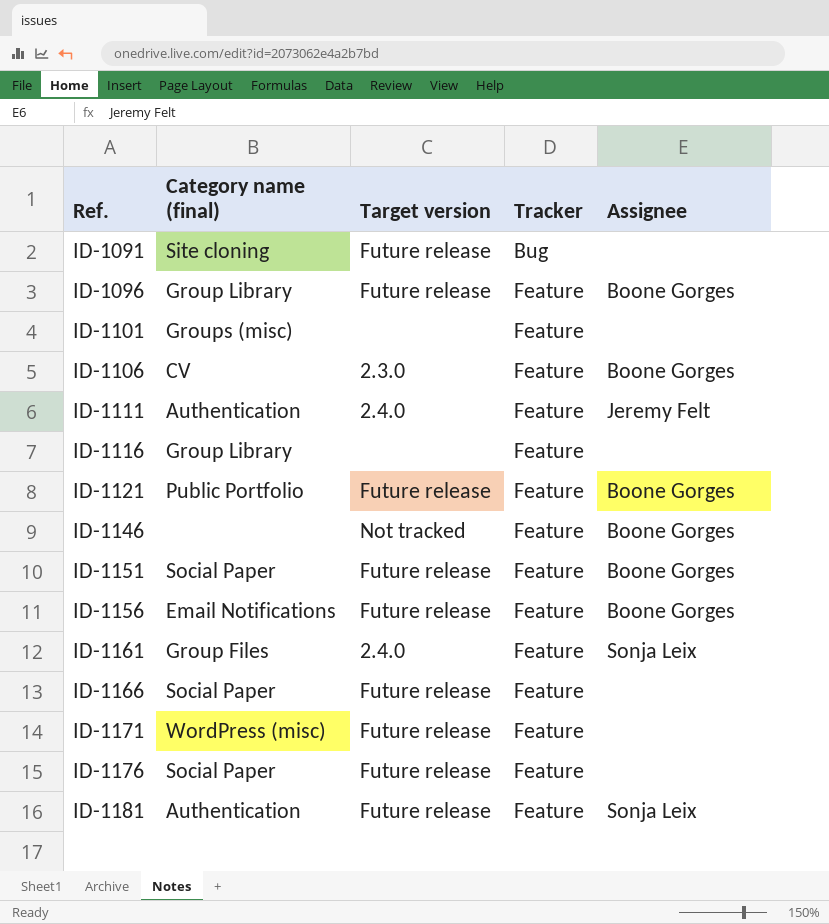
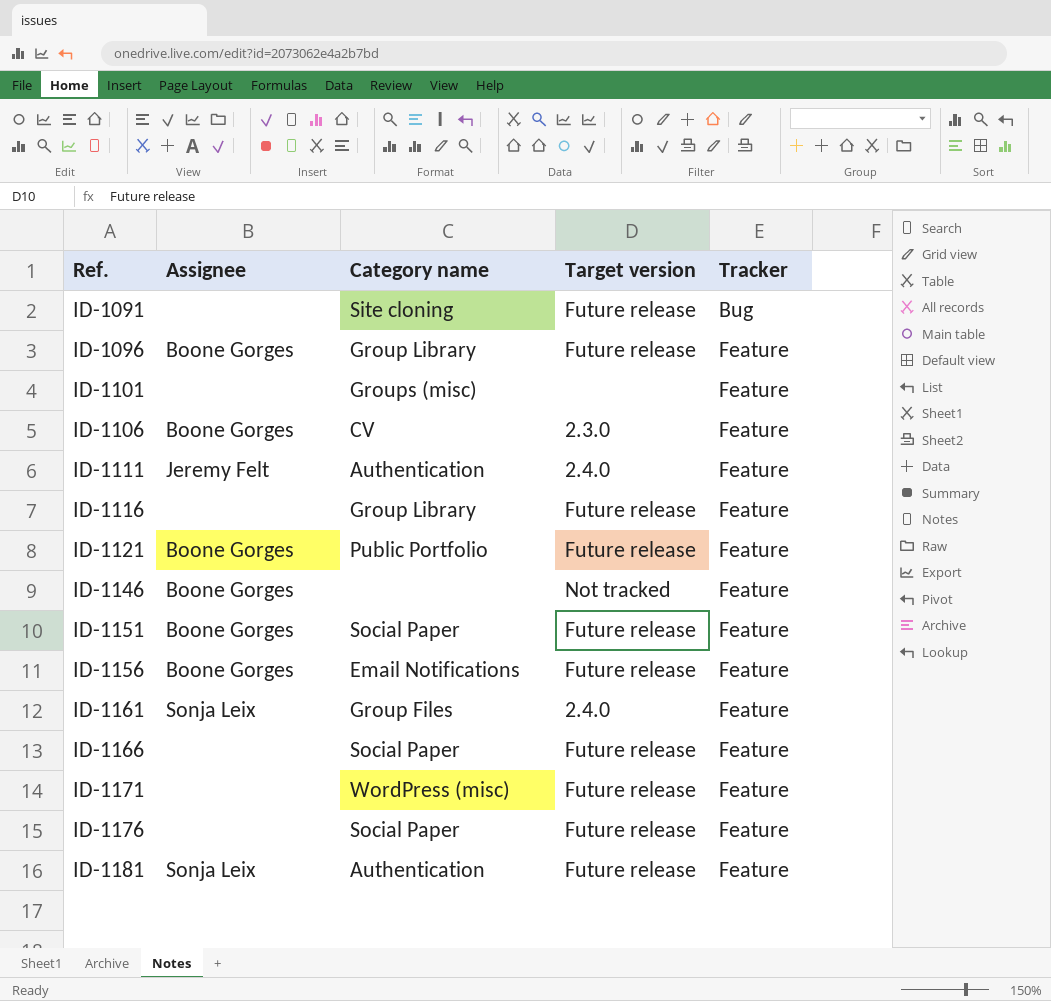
column Assignee | position: 5 -> 2
column name: Category name (final) -> Category name
ID-1116 | Target version: none -> Future release

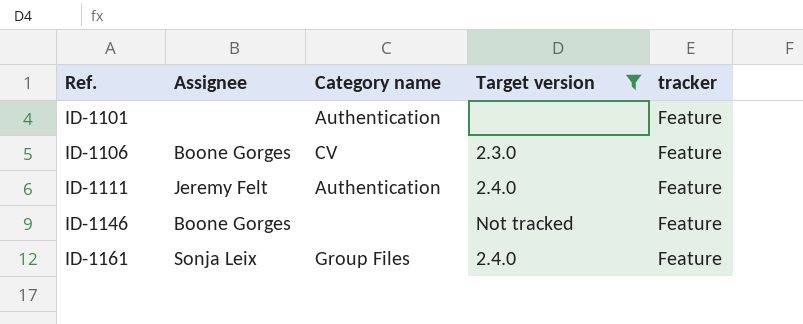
filter: none -> Target version != Future release
column name: Tracker -> tracker
ID-1101 | Category name: Groups (misc) -> Authentication

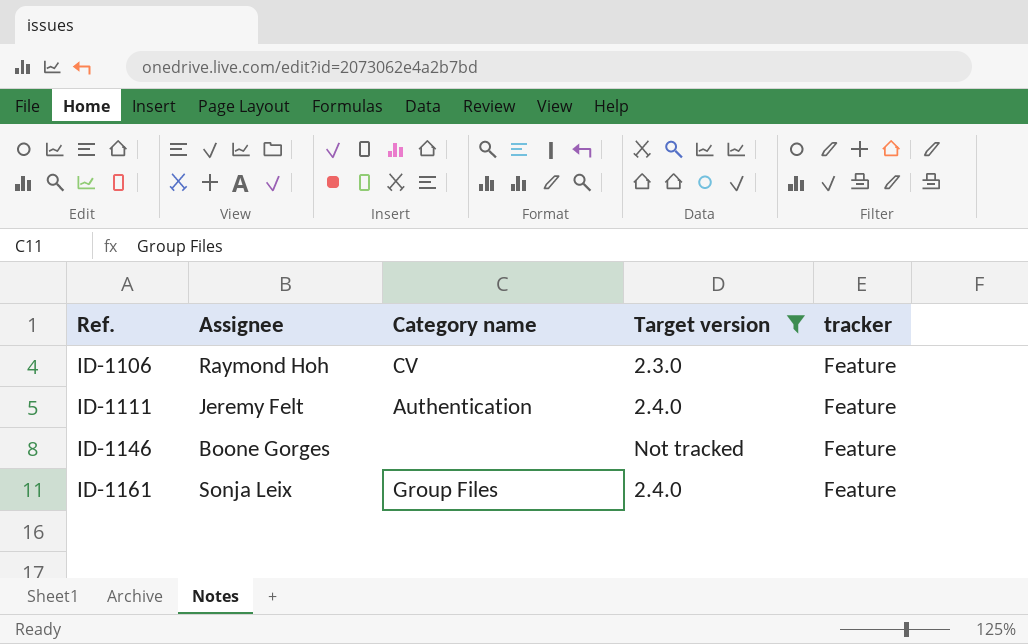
row ID-1101: none | Authentication | none | Feature -> none
ID-1106 | Assignee: Boone Gorges -> Raymond Hoh

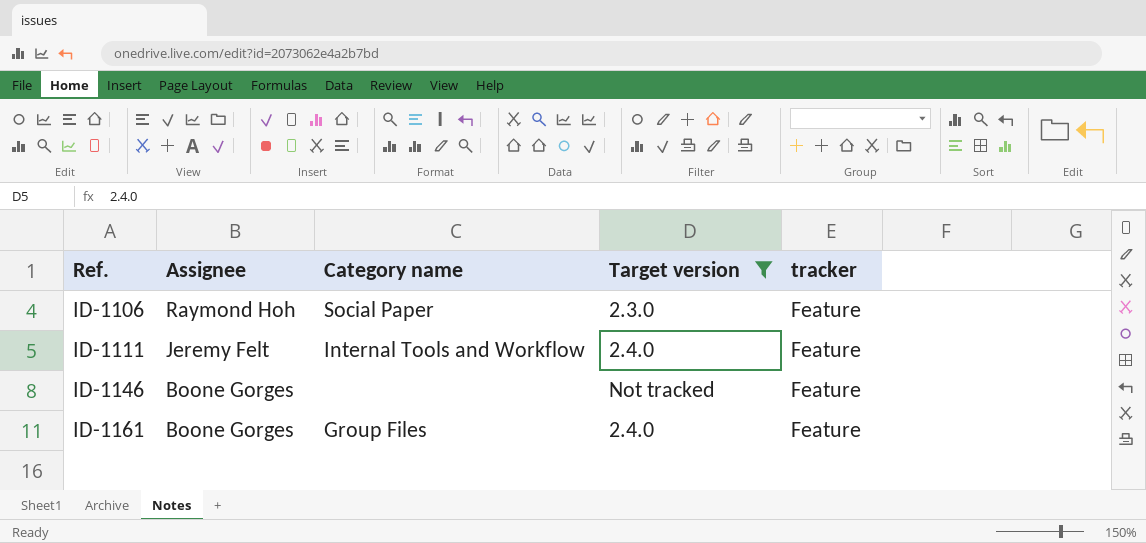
ID-1106 | Category name: CV -> Social Paper
ID-1111 | Category name: Authentication -> Internal Tools and Workflow
ID-1161 | Assignee: Sonja Leix -> Boone Gorges

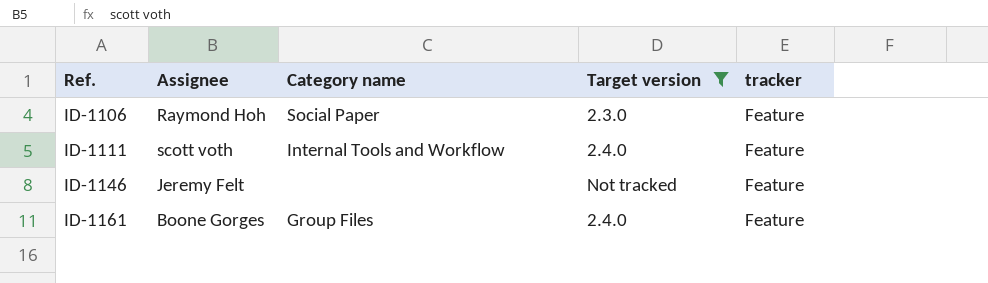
ID-1111 | Assignee: Jeremy Felt -> scott voth
ID-1146 | Assignee: Boone Gorges -> Jeremy Felt

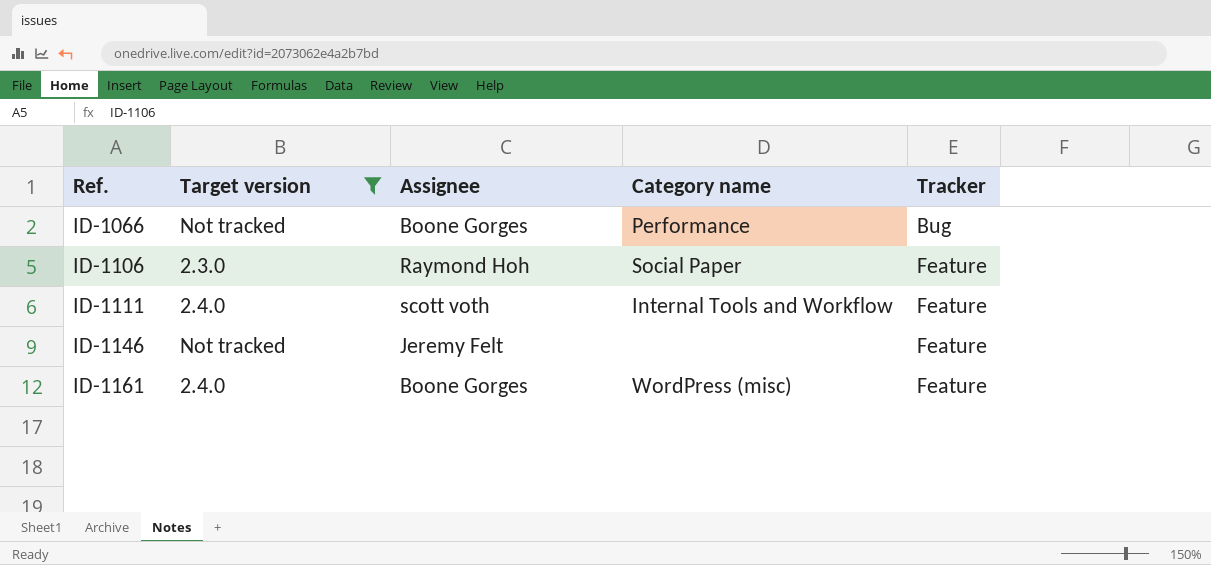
column Target version | position: 4 -> 2
column name: tracker -> Tracker
row ID-1066: none -> Not tracked | Boone Gorges | Performance | Bug
ID-1161 | Category name: Group Files -> WordPress (misc)

